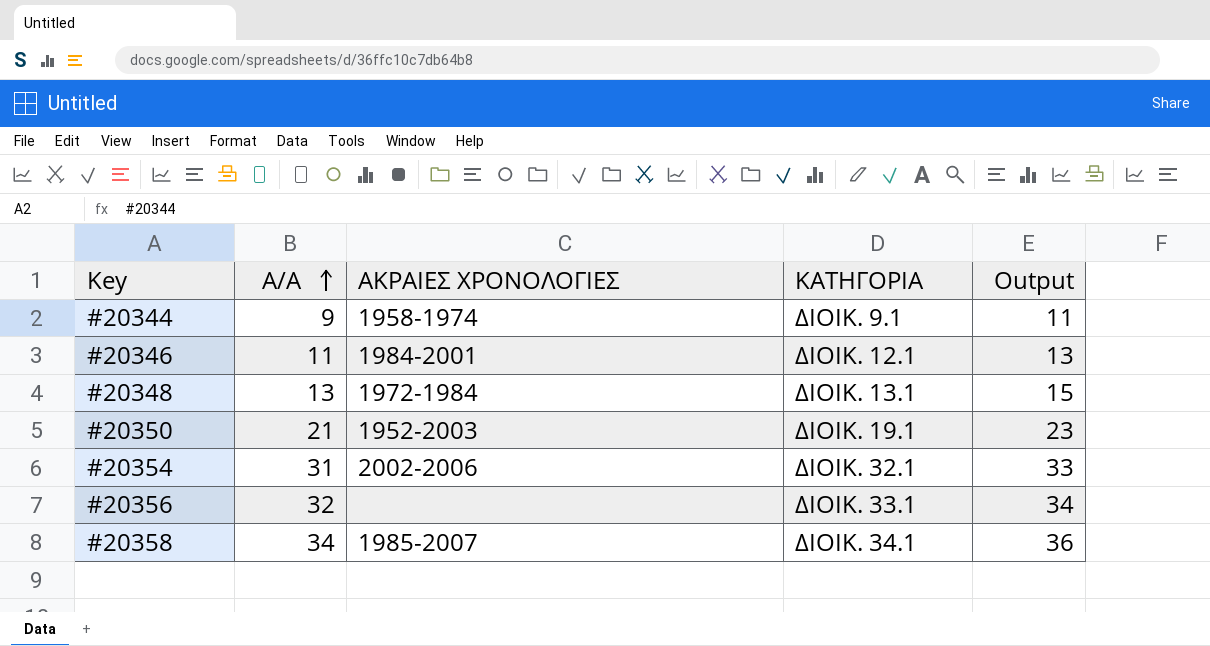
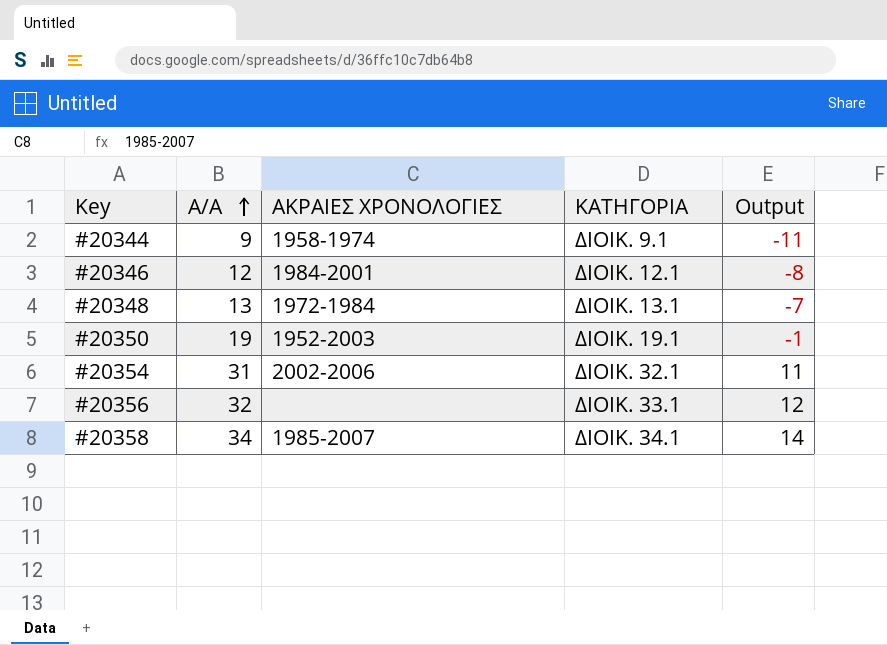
column Output | formula: [Α/Α] + 2 -> [Α/Α] - 20
#20346 | Α/Α: 11 -> 12
#20350 | Α/Α: 21 -> 19

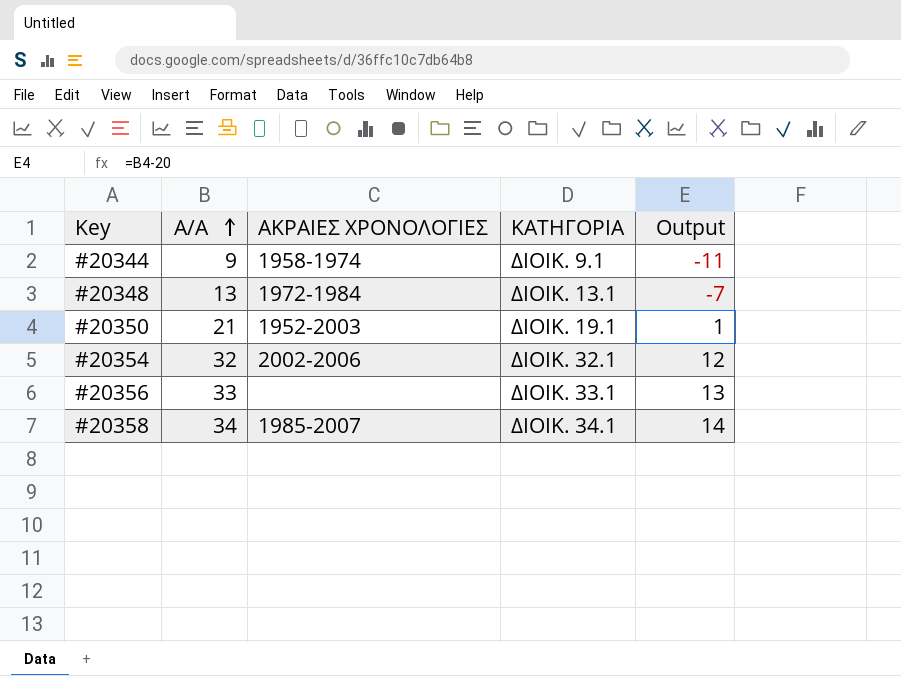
row #20346: 12 | 1984-2001 | ΔΙΟΙΚ. 12.1 | -8 -> none
#20350 | Α/Α: 19 -> 21
#20350 | Output: -1 -> 1
#20354 | Α/Α: 31 -> 32
#20354 | Output: 11 -> 12
#20356 | Α/Α: 32 -> 33
#20356 | Output: 12 -> 13

